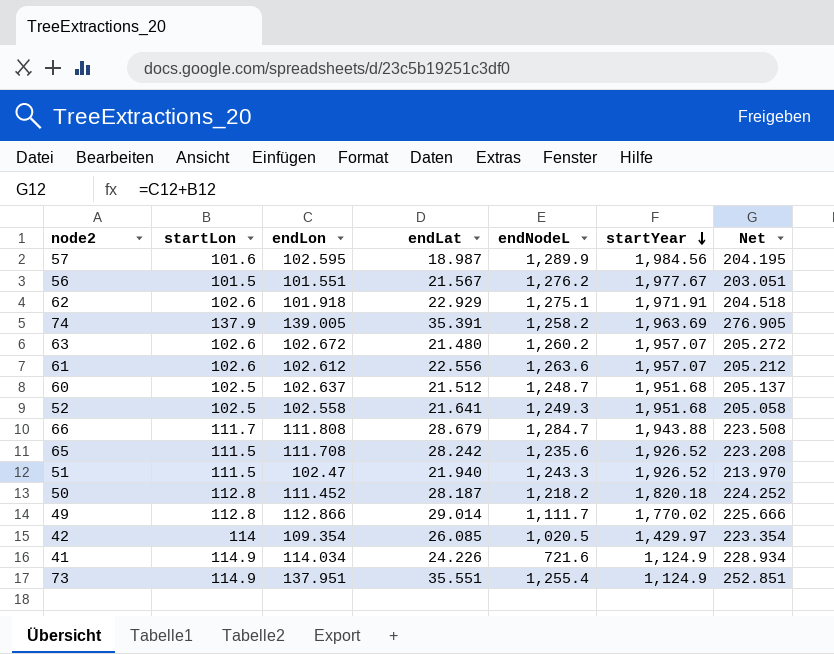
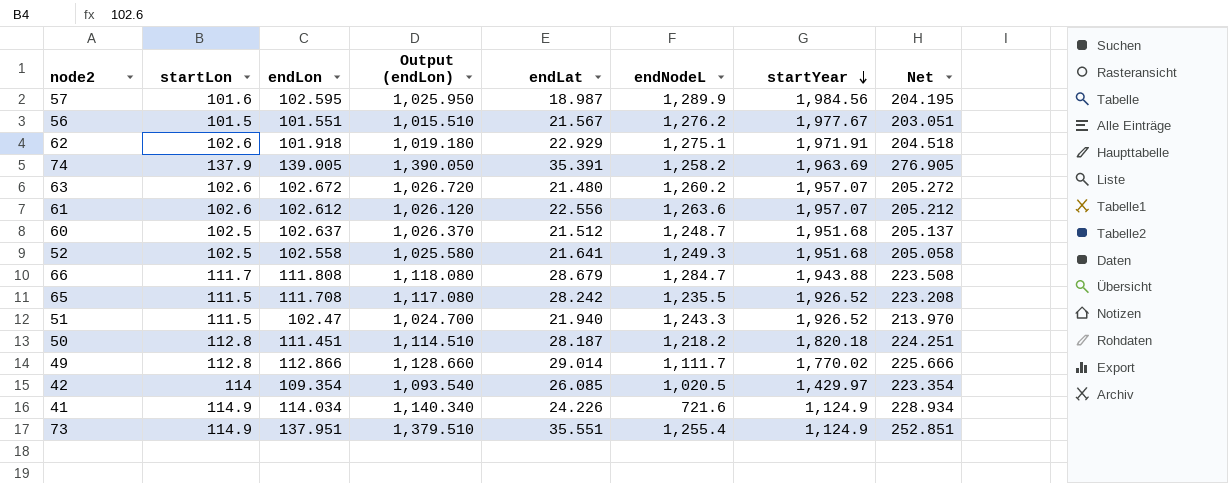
column Output (endLon) | formula: none -> [endLon] * 10
65 | endNodeL: 1,235.6 -> 1,235.5
50 | endLon: 111.452 -> 111.451
50 | Net: 224.252 -> 224.251

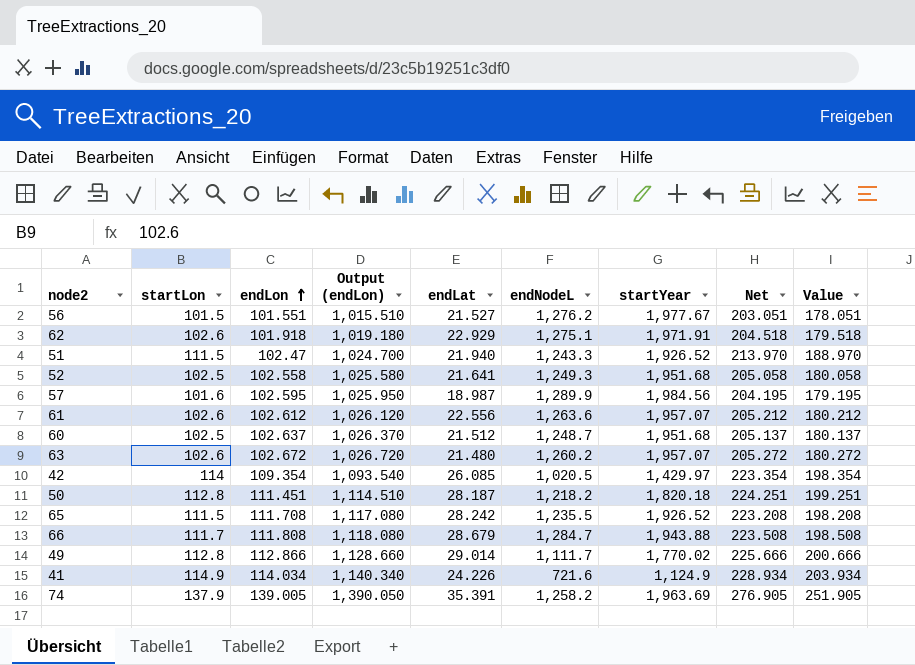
row order: startYear descending -> endLon ascending
column Value | formula: none -> [Net] - 25
row 73: 114.9 | 137.951 | 1,379.510 | 35.551 | 1,255.4 | 1,124.9 | 252.851 -> none
56 | endLat: 21.567 -> 21.527

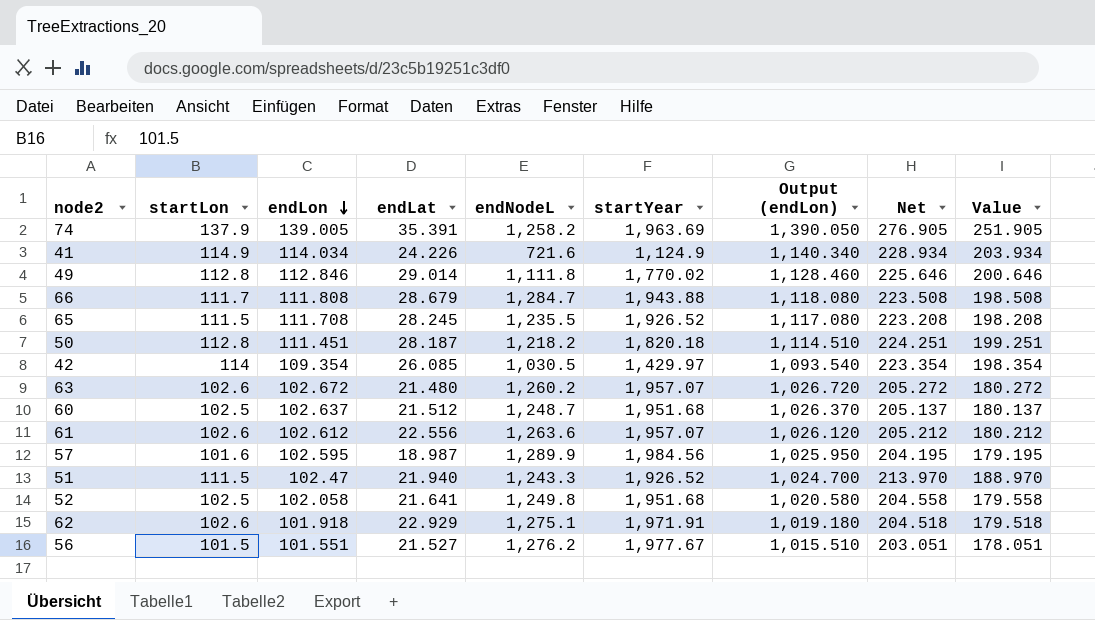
row order: endLon ascending -> endLon descending
column Output (endLon) | position: 4 -> 7
49 | endLon: 112.866 -> 112.846
49 | endNodeL: 1,111.7 -> 1,111.8
49 | Output (endLon): 1,128.660 -> 1,128.460
49 | Net: 225.666 -> 225.646
49 | Value: 200.666 -> 200.646
65 | endLat: 28.242 -> 28.245
42 | endNodeL: 1,020.5 -> 1,030.5
52 | endLon: 102.558 -> 102.058
52 | endNodeL: 1,249.3 -> 1,249.8
52 | Output (endLon): 1,025.580 -> 1,020.580
52 | Net: 205.058 -> 204.558
52 | Value: 180.058 -> 179.558

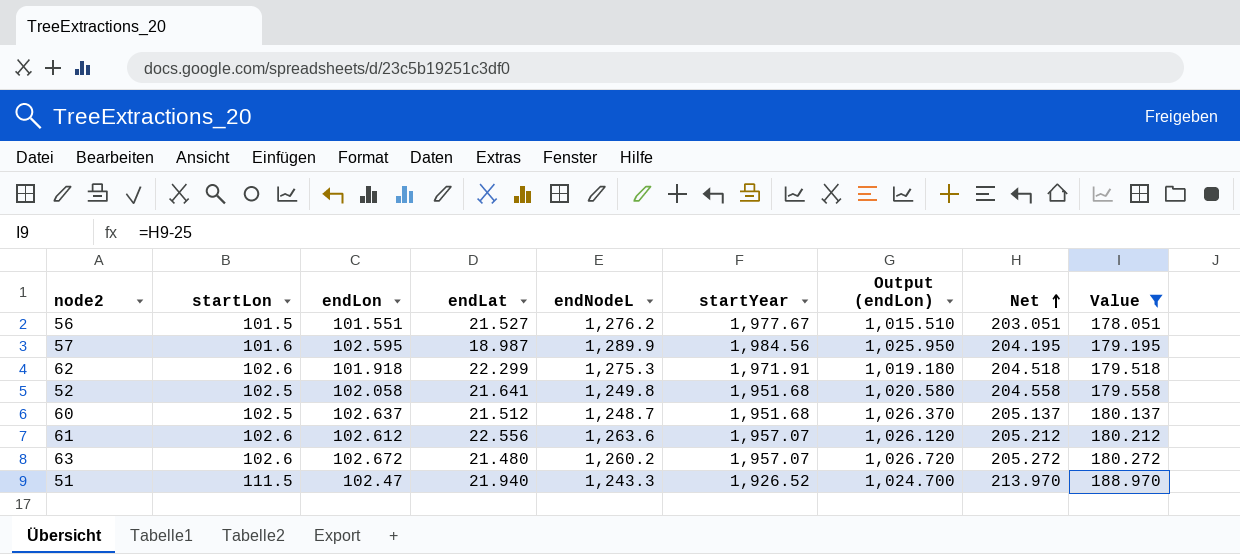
filter: none -> Value <= 188.970
row order: endLon descending -> Net ascending
62 | endLat: 22.929 -> 22.299
62 | endNodeL: 1,275.1 -> 1,275.3

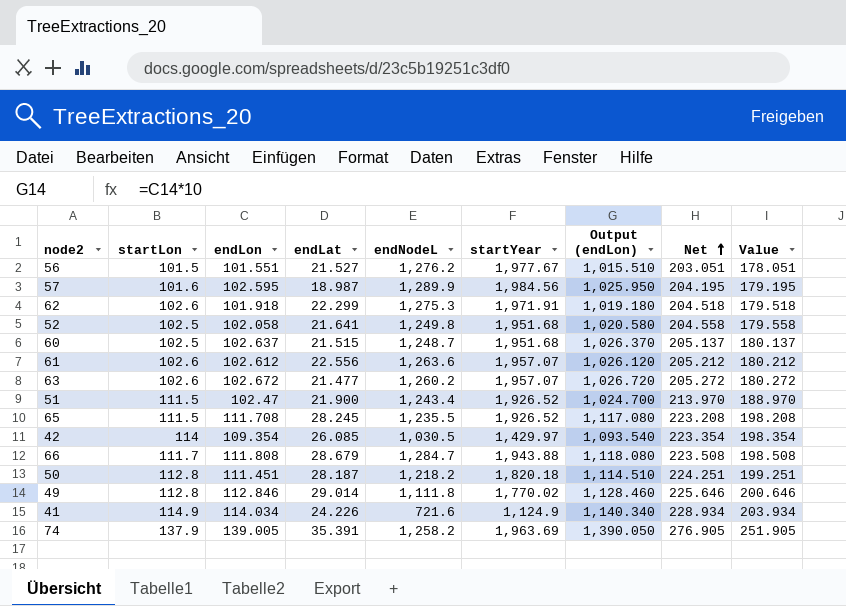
filter: Value <= 188.970 -> none
60 | endLat: 21.512 -> 21.515
63 | endLat: 21.480 -> 21.477
51 | endLat: 21.940 -> 21.900
51 | endNodeL: 1,243.3 -> 1,243.4

